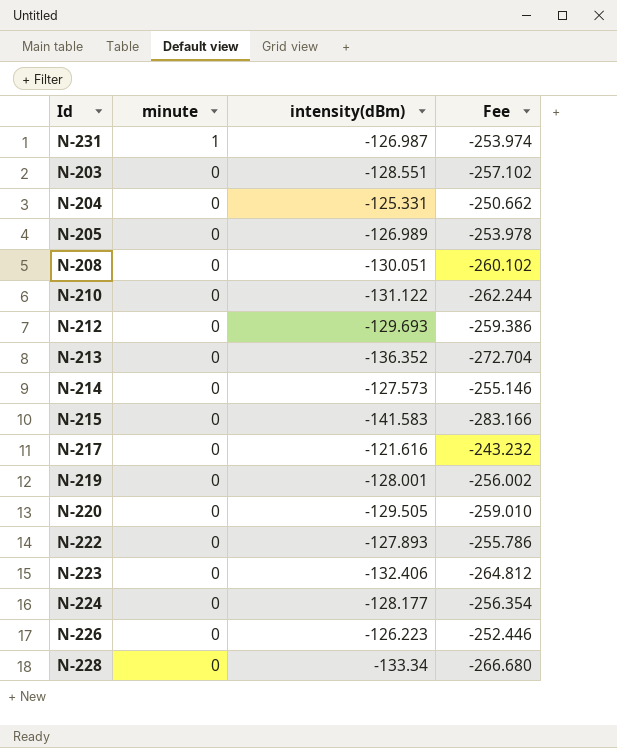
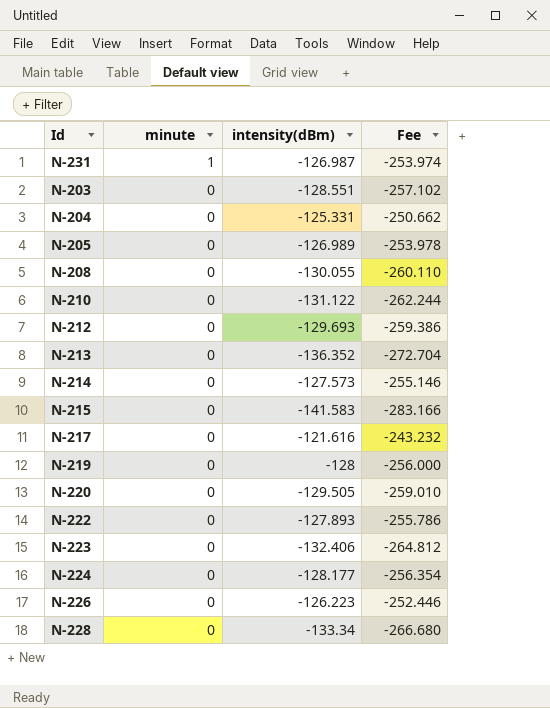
N-208 | intensity(dBm): -130.051 -> -130.055
N-208 | Fee: -260.102 -> -260.110
N-219 | intensity(dBm): -128.001 -> -128
N-219 | Fee: -256.002 -> -256.000

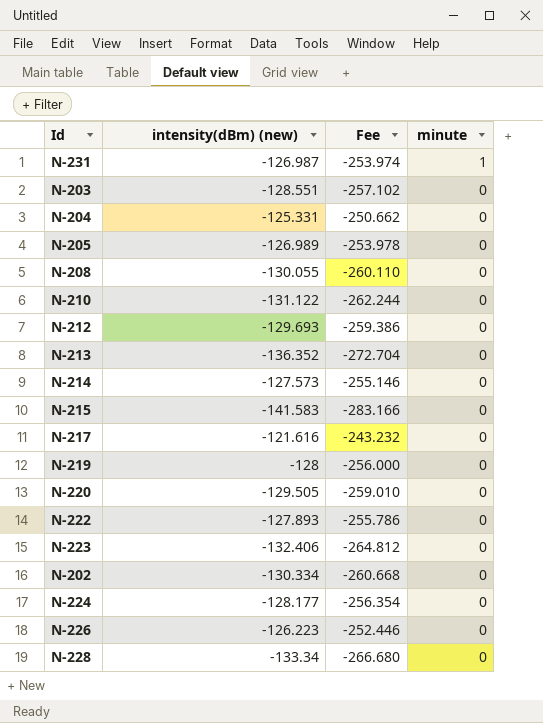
column name: intensity(dBm) -> intensity(dBm) (new)
column minute | position: 2 -> 4
row N-202: none -> -130.334 | -260.668 | 0

